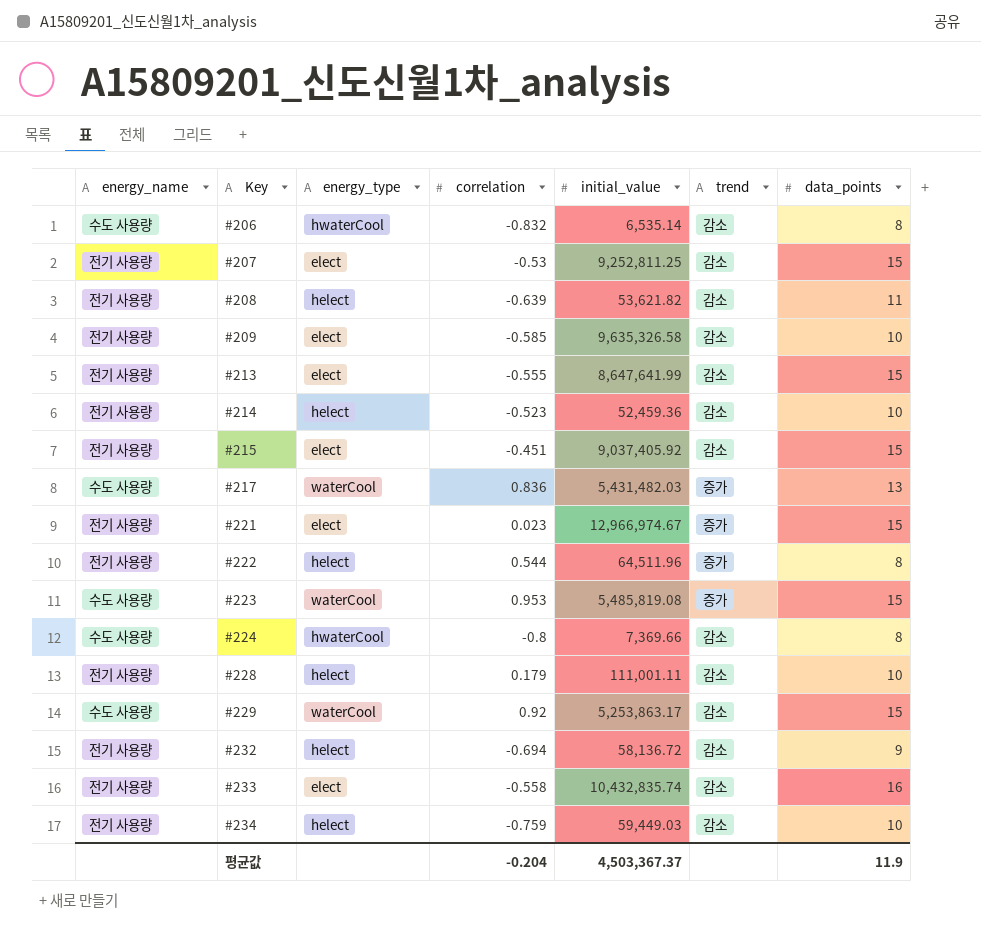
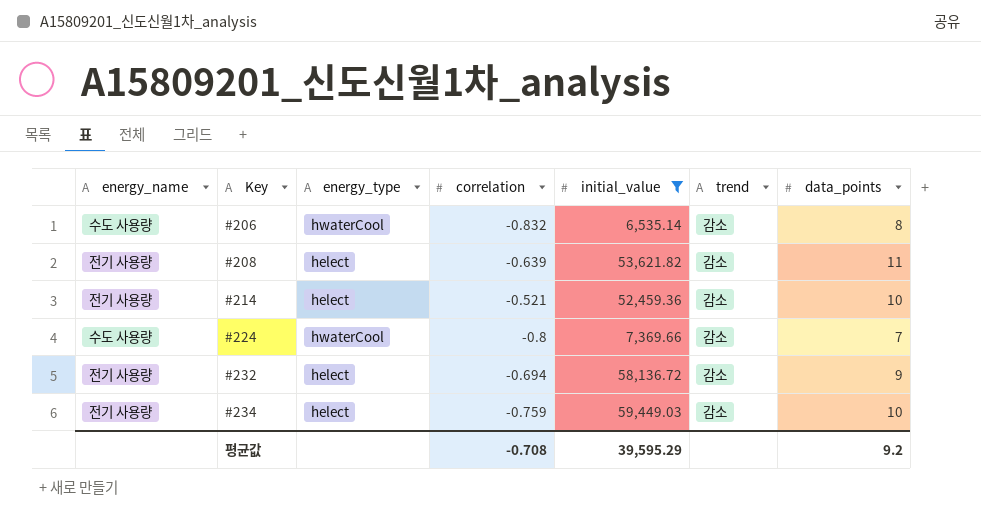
filter: none -> initial_value <= 59,449.03
#214 | correlation: -0.523 -> -0.521
#224 | data_points: 8 -> 7
평균값 | correlation: -0.204 -> -0.708
평균값 | initial_value: 4,503,367.37 -> 39,595.29
평균값 | data_points: 11.9 -> 9.2

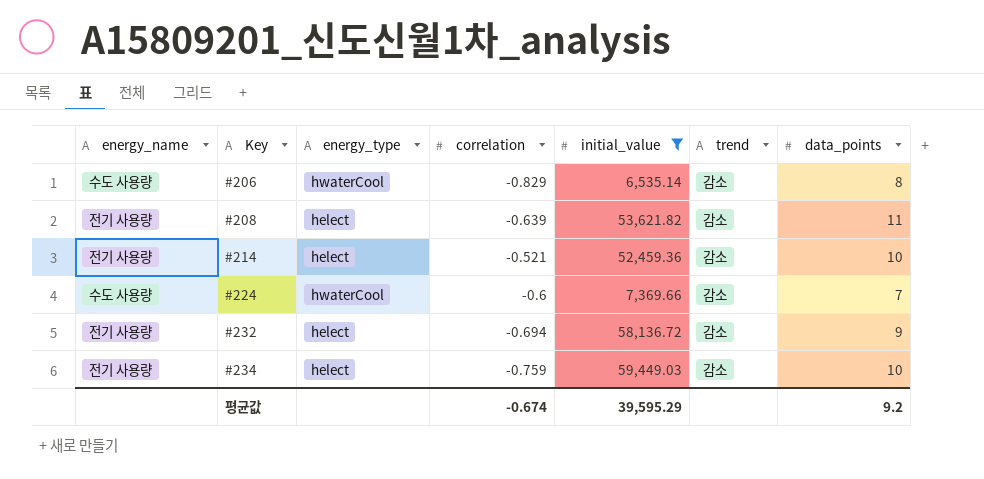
#206 | correlation: -0.832 -> -0.829
#224 | correlation: -0.8 -> -0.6
평균값 | correlation: -0.708 -> -0.674

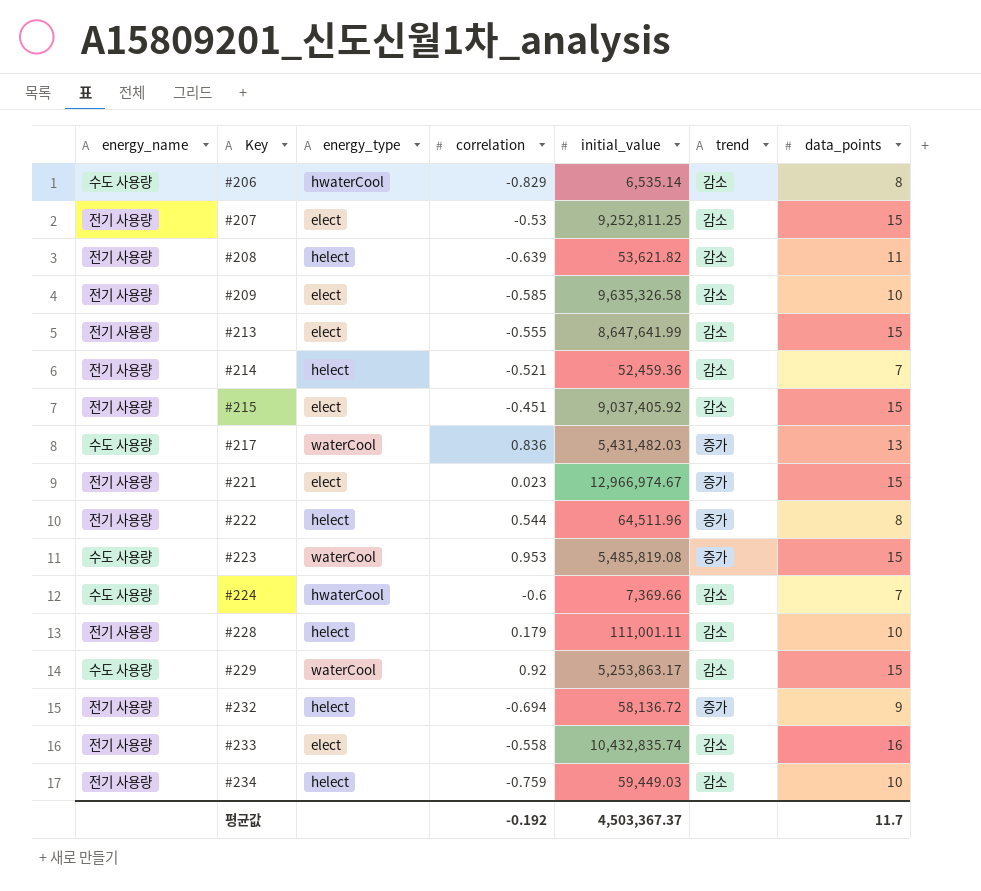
filter: initial_value <= 59,449.03 -> none
#214 | data_points: 10 -> 7
#232 | trend: 감소 -> 증가
평균값 | correlation: -0.674 -> -0.192
평균값 | initial_value: 39,595.29 -> 4,503,367.37
평균값 | data_points: 9.2 -> 11.7

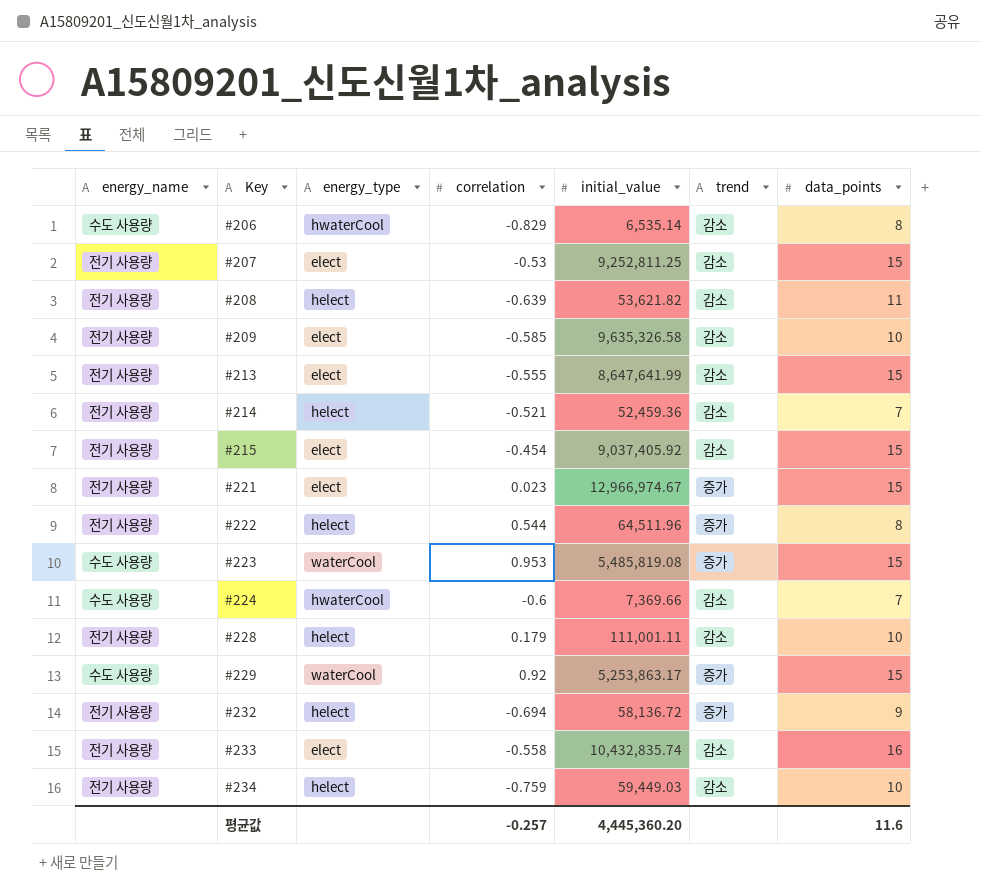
row #217: 수도 사용량 | waterCool | 0.836 | 5,431,482.03 | 증가 | 13 -> none
#215 | correlation: -0.451 -> -0.454
#229 | trend: 감소 -> 증가
평균값 | correlation: -0.192 -> -0.257
평균값 | initial_value: 4,503,367.37 -> 4,445,360.20
평균값 | data_points: 11.7 -> 11.6

